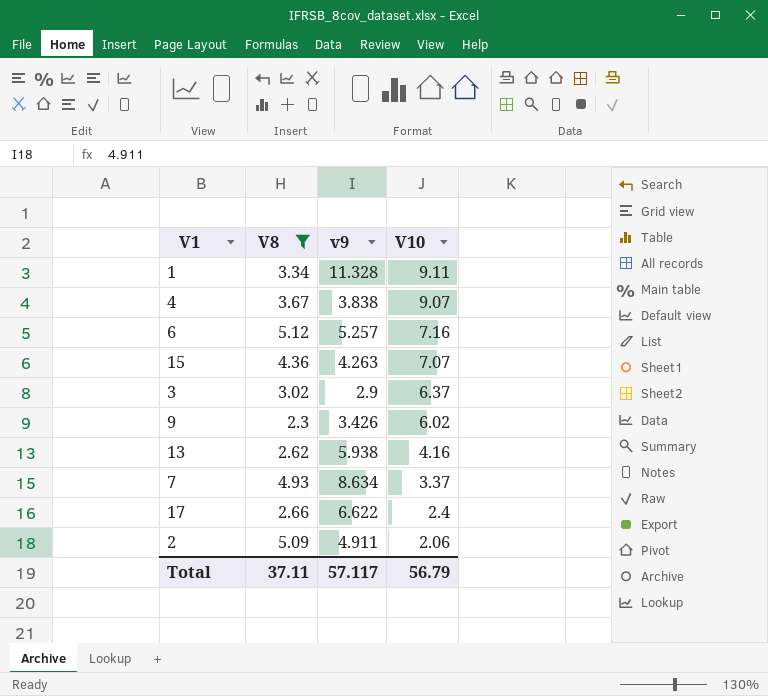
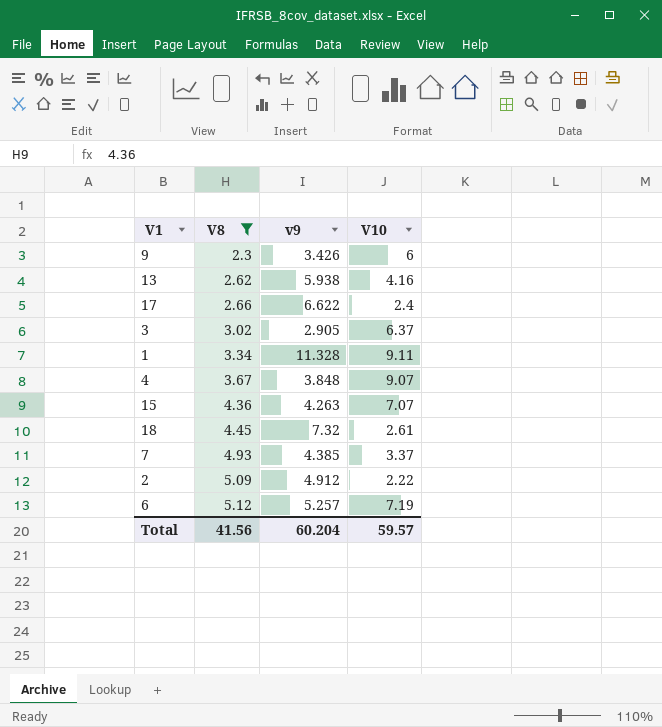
row order: V10 descending -> V8 ascending
9 | V10: 6.02 -> 6
3 | v9: 2.9 -> 2.905
4 | v9: 3.838 -> 3.848
row 18: none -> 4.45 | 7.32 | 2.61
7 | v9: 8.634 -> 4.385
2 | v9: 4.911 -> 4.912
2 | V10: 2.06 -> 2.22
6 | V10: 7.16 -> 7.19
Total | V8: 37.11 -> 41.56
Total | v9: 57.117 -> 60.204
Total | V10: 56.79 -> 59.57

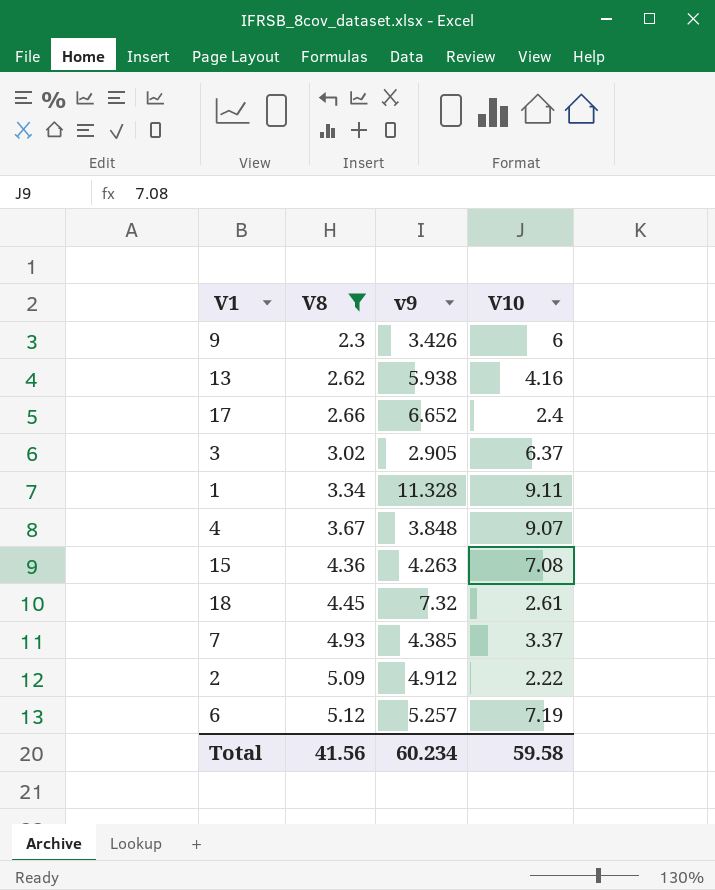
17 | v9: 6.622 -> 6.652
15 | V10: 7.07 -> 7.08
Total | v9: 60.204 -> 60.234
Total | V10: 59.57 -> 59.58

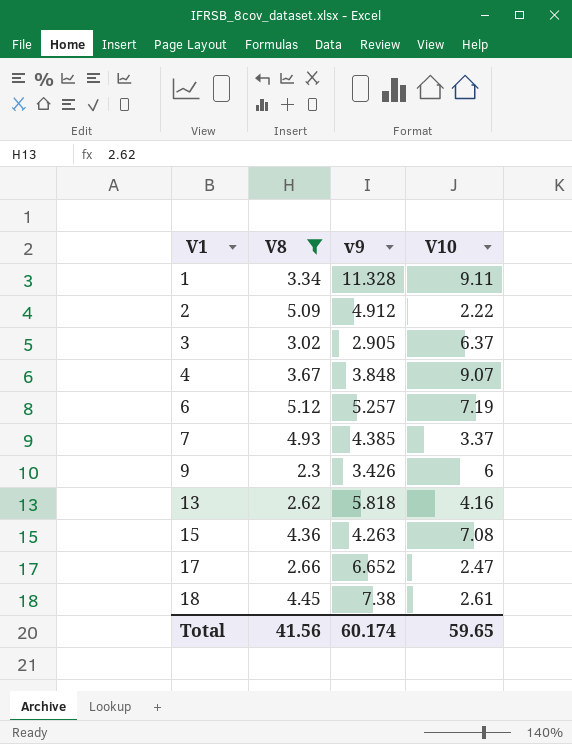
row order: V8 ascending -> V1 ascending
13 | v9: 5.938 -> 5.818
17 | V10: 2.4 -> 2.47
18 | v9: 7.32 -> 7.38
Total | v9: 60.234 -> 60.174
Total | V10: 59.58 -> 59.65

